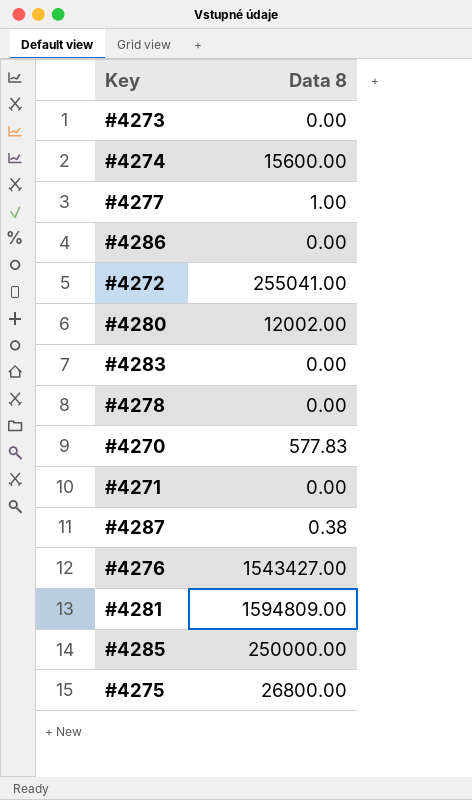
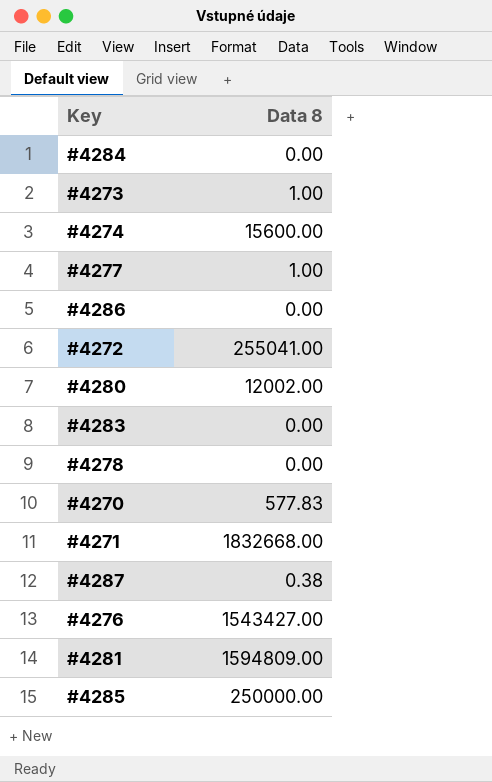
row #4275: 26800.00 -> none
row #4284: none -> 0.00
#4273 | Data 8: 0.00 -> 1.00
#4271 | Data 8: 0.00 -> 1832668.00

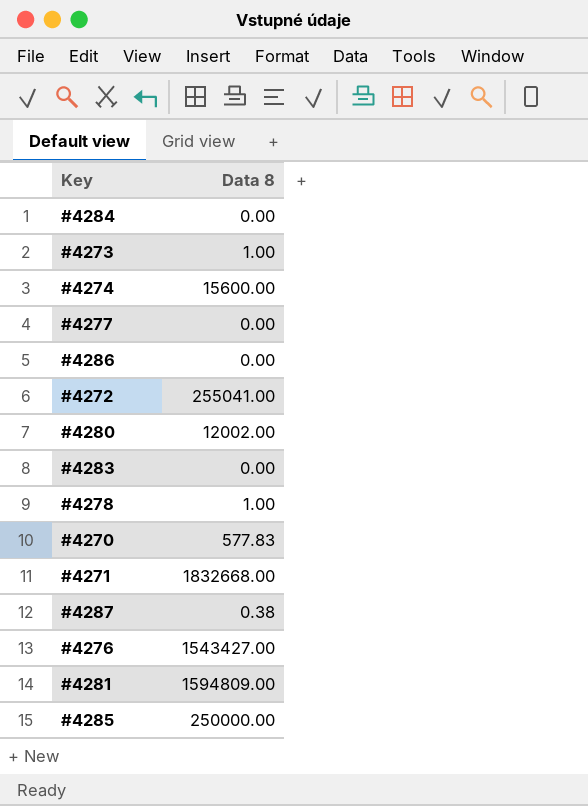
#4277 | Data 8: 1.00 -> 0.00
#4278 | Data 8: 0.00 -> 1.00

